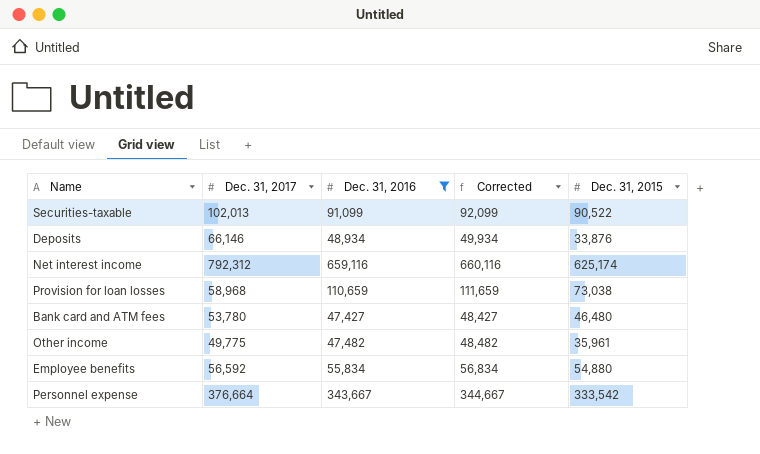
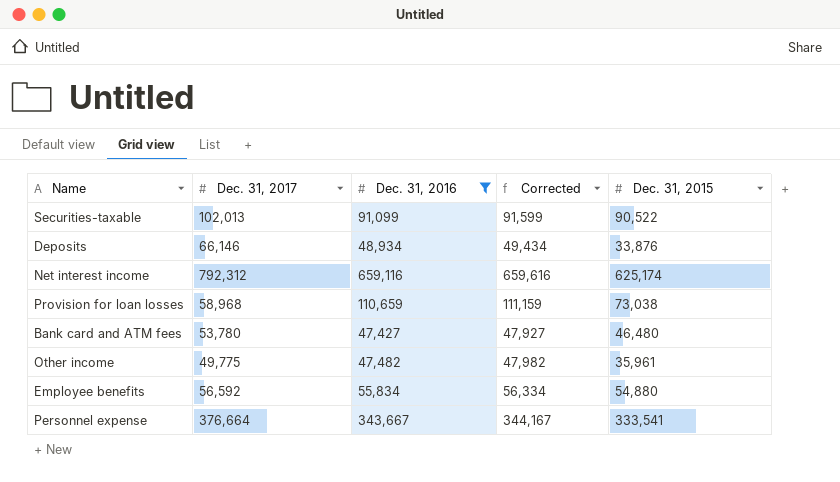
column Corrected | formula: [Dec. 31, 2016] + 1000 -> [Dec. 31, 2016] + 500
Personnel expense | Dec. 31, 2015: 333,542 -> 333,541

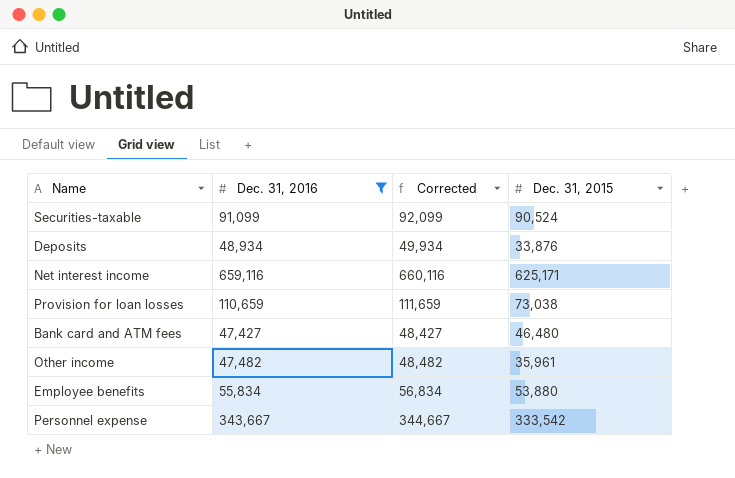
column Dec. 31, 2017 | position: 2 -> none
column Corrected | formula: [Dec. 31, 2016] + 500 -> [Dec. 31, 2016] + 1000
Securities-taxable | Dec. 31, 2015: 90,522 -> 90,524
Net interest income | Dec. 31, 2015: 625,174 -> 625,171
Employee benefits | Dec. 31, 2015: 54,880 -> 53,880
Personnel expense | Dec. 31, 2015: 333,541 -> 333,542

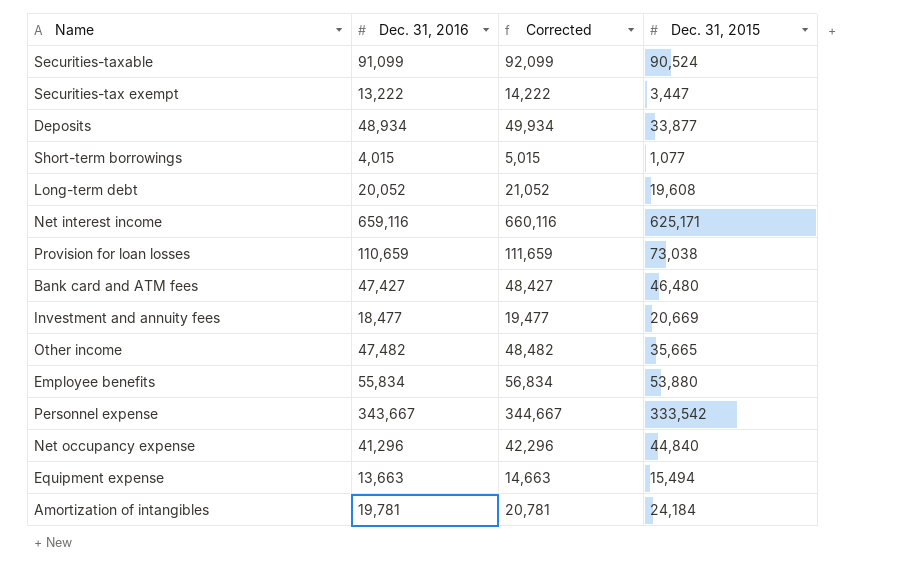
filter: Dec. 31, 2016 >= 47,427 -> none
Deposits | Dec. 31, 2015: 33,876 -> 33,877
Other income | Dec. 31, 2015: 35,961 -> 35,665

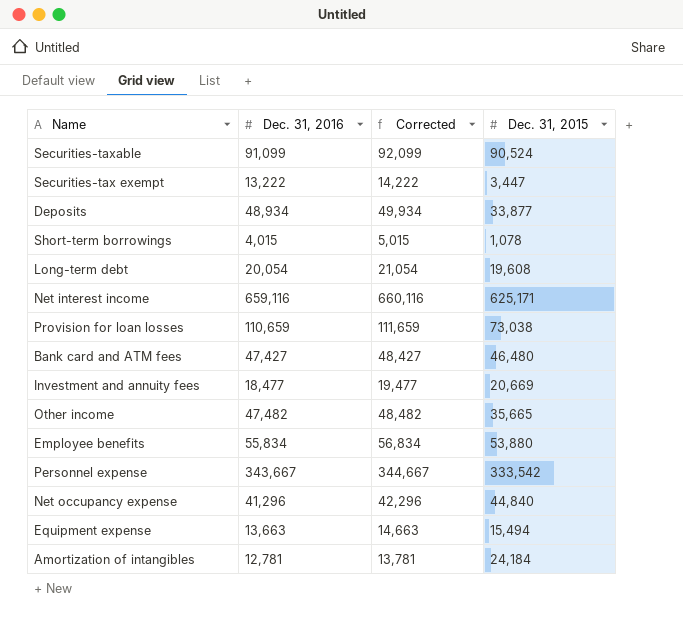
Short-term borrowings | Dec. 31, 2015: 1,077 -> 1,078
Long-term debt | Dec. 31, 2016: 20,052 -> 20,054
Long-term debt | Corrected: 21,052 -> 21,054
Amortization of intangibles | Dec. 31, 2016: 19,781 -> 12,781
Amortization of intangibles | Corrected: 20,781 -> 13,781

